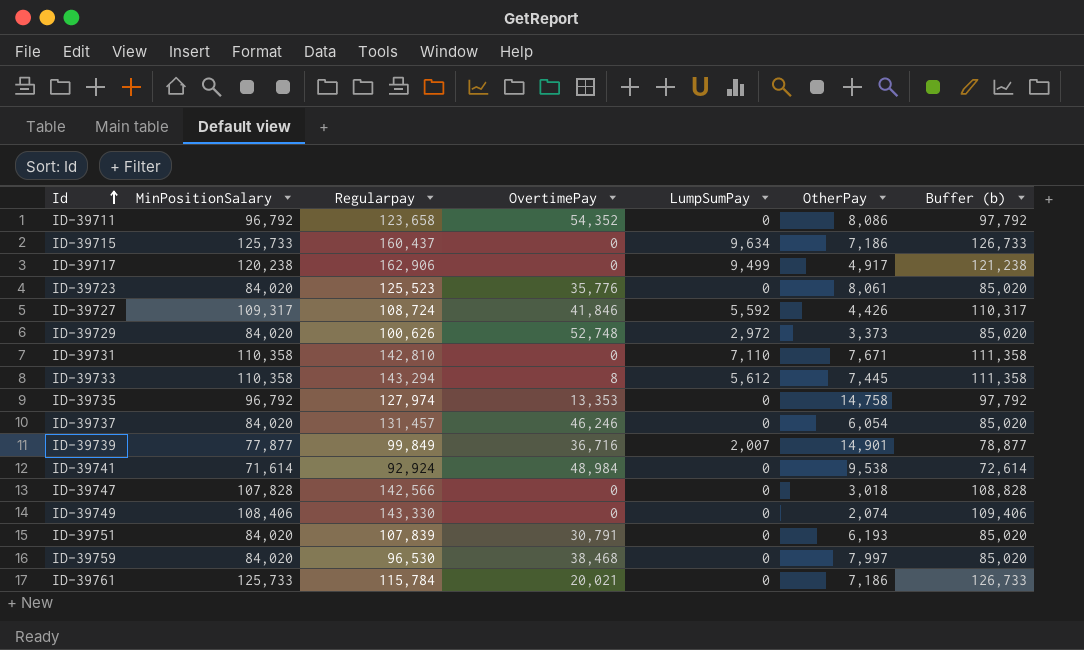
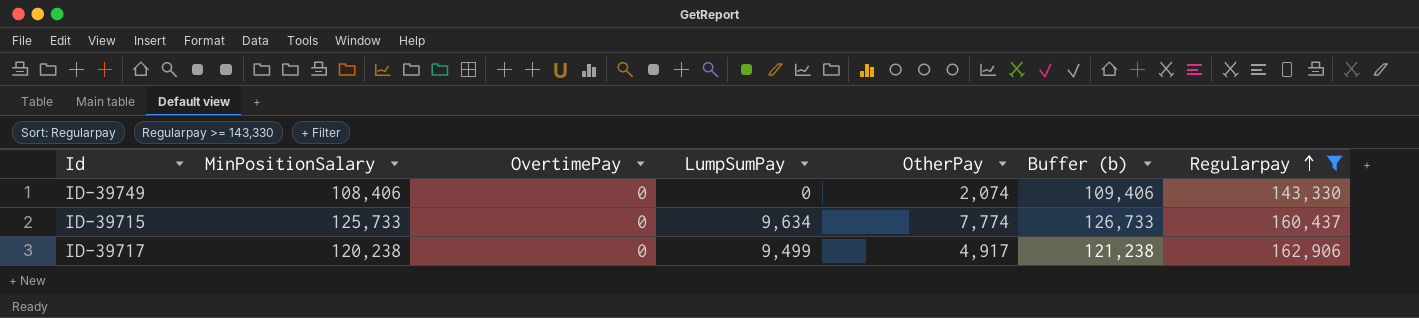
filter: none -> Regularpay >= 143,330
row order: Id ascending -> Regularpay ascending
column Regularpay | position: 3 -> 7
ID-39715 | OtherPay: 7,186 -> 7,774

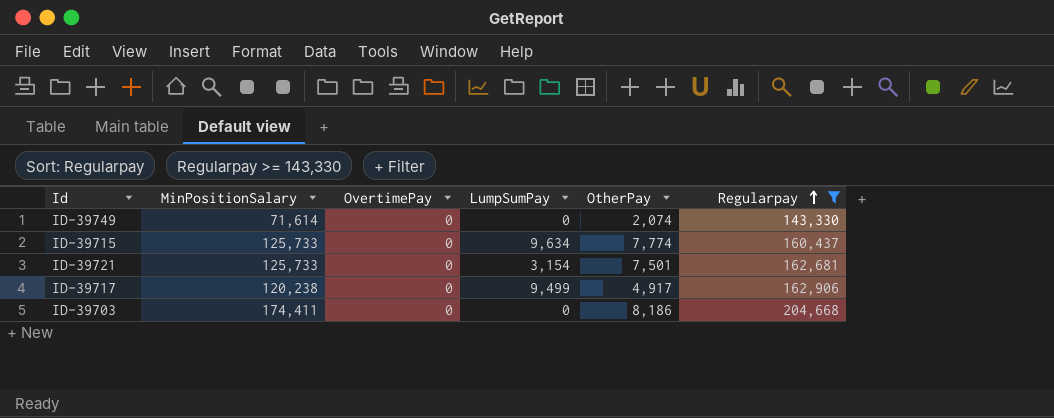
column Buffer (b) | formula: [MinPositionSalary] + 1000 -> none
ID-39749 | MinPositionSalary: 108,406 -> 71,614
row ID-39721: none -> 125,733 | 0 | 3,154 | 7,501 | 162,681
row ID-39703: none -> 174,411 | 0 | 0 | 8,186 | 204,668

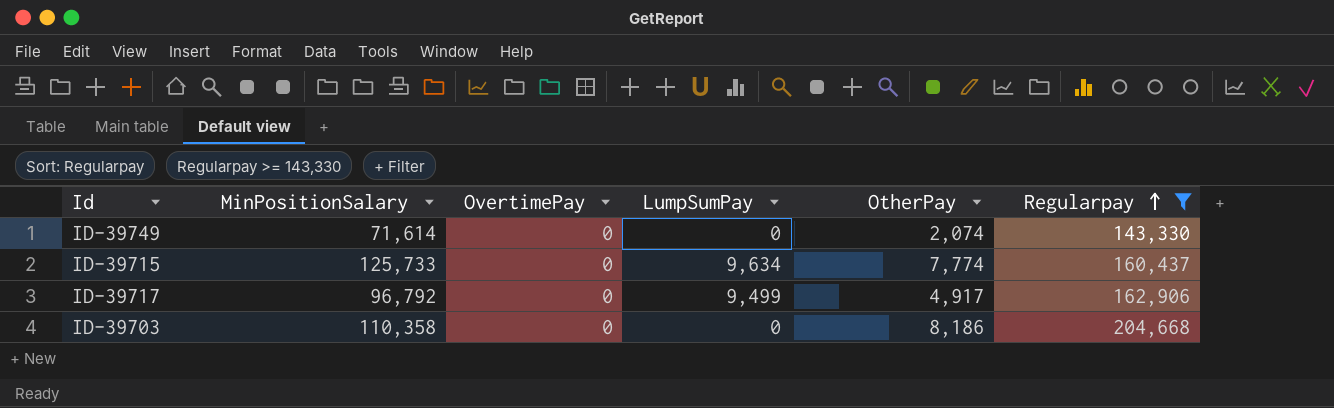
row ID-39721: 125,733 | 0 | 3,154 | 7,501 | 162,681 -> none
ID-39717 | MinPositionSalary: 120,238 -> 96,792
ID-39703 | MinPositionSalary: 174,411 -> 110,358

